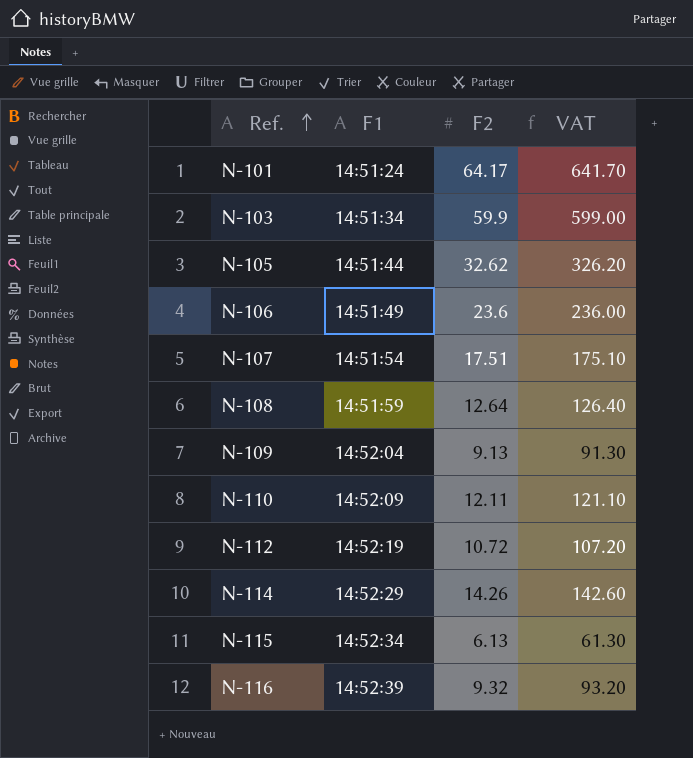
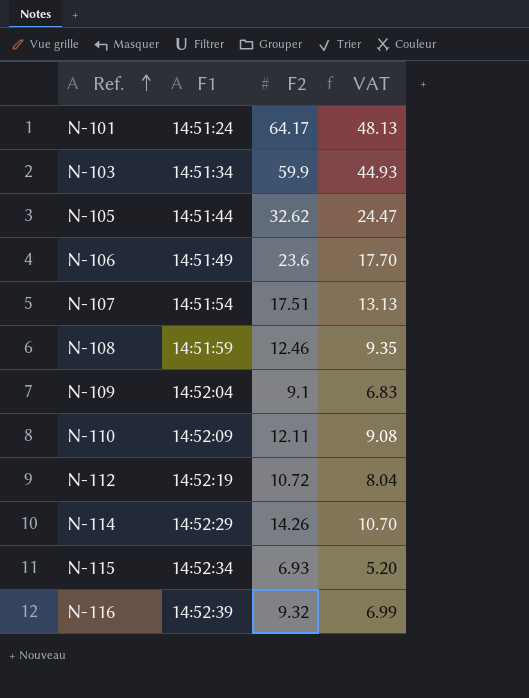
column VAT | formula: [F2] * 10 -> [F2] * 0.75
N-108 | F2: 12.64 -> 12.46
N-109 | F2: 9.13 -> 9.1
N-115 | F2: 6.13 -> 6.93

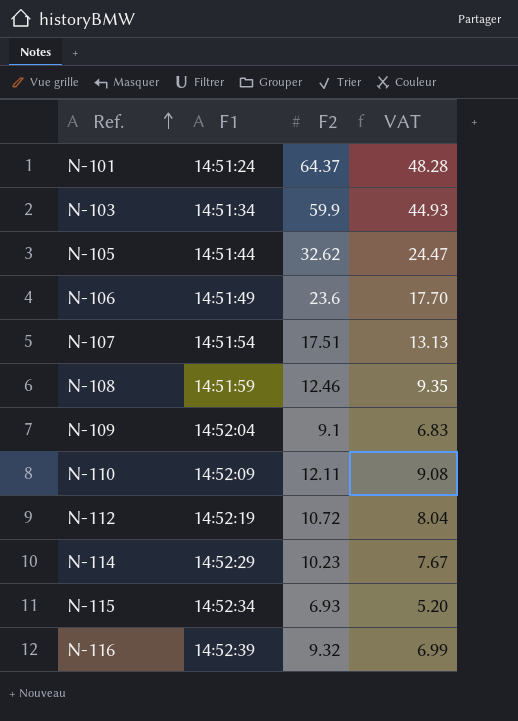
N-101 | F2: 64.17 -> 64.37
N-101 | VAT: 48.13 -> 48.28
N-114 | F2: 14.26 -> 10.23
N-114 | VAT: 10.70 -> 7.67

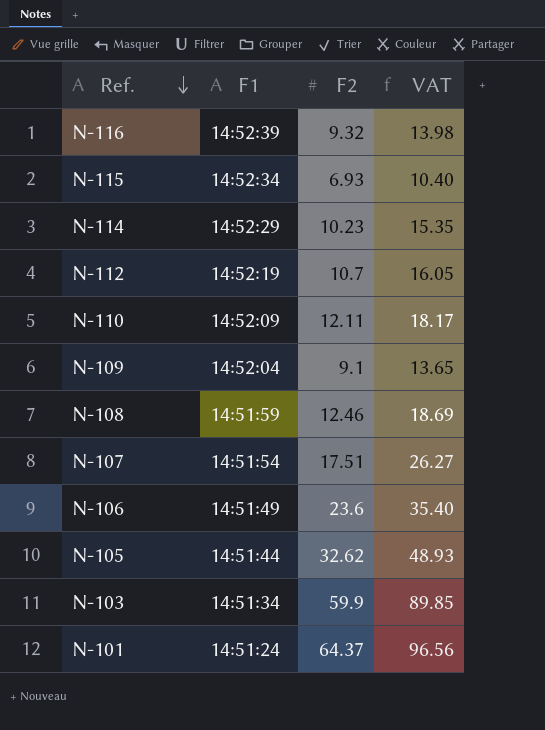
row order: Ref. ascending -> Ref. descending
column VAT | formula: [F2] * 0.75 -> [F2] * 1.5
N-112 | F2: 10.72 -> 10.7

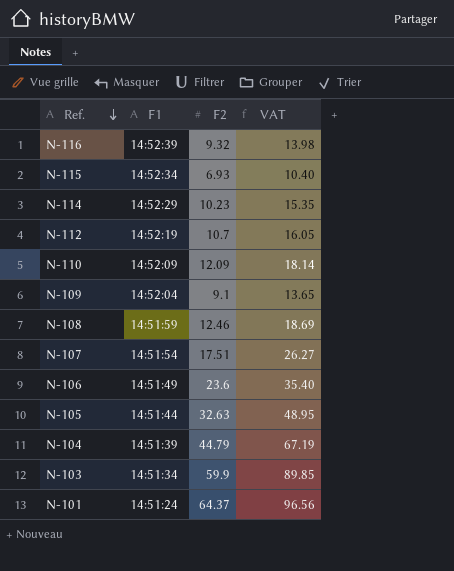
N-110 | F2: 12.11 -> 12.09
N-110 | VAT: 18.17 -> 18.14
N-105 | F2: 32.62 -> 32.63
N-105 | VAT: 48.93 -> 48.95
row N-104: none -> 14:51:39 | 44.79 | 67.19

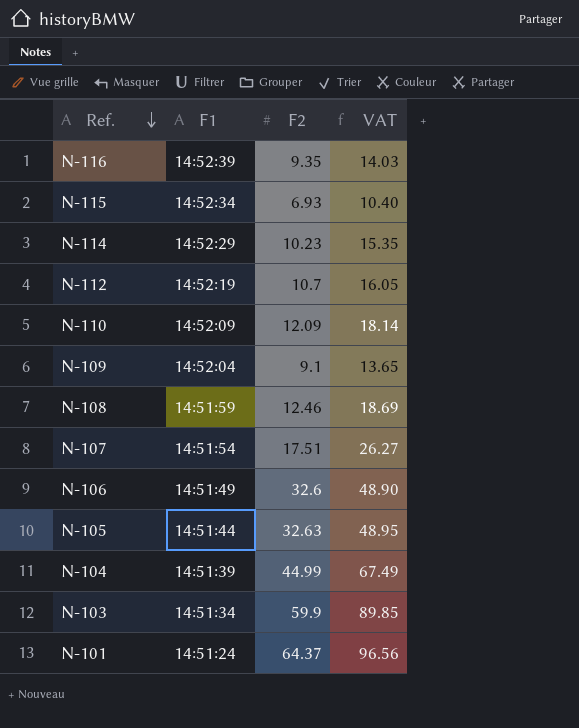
N-116 | F2: 9.32 -> 9.35
N-116 | VAT: 13.98 -> 14.03
N-106 | F2: 23.6 -> 32.6
N-106 | VAT: 35.40 -> 48.90
N-104 | F2: 44.79 -> 44.99
N-104 | VAT: 67.19 -> 67.49

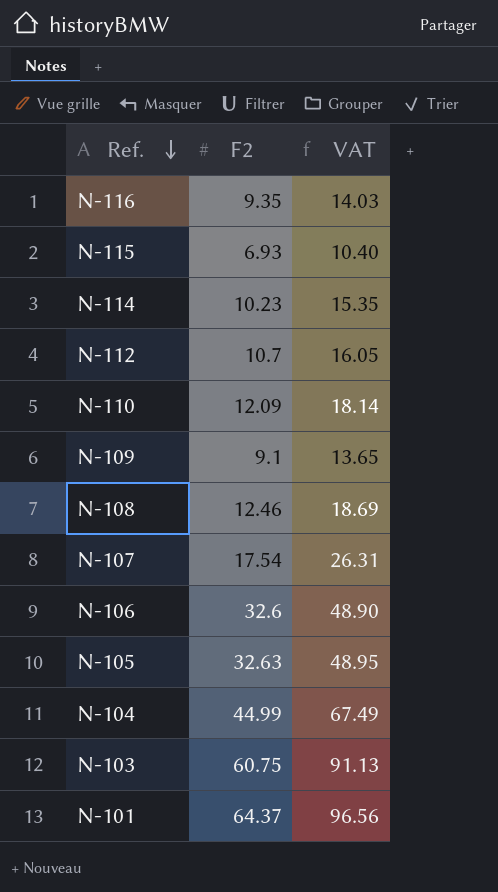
column F1 | position: 2 -> none
N-107 | F2: 17.51 -> 17.54
N-107 | VAT: 26.27 -> 26.31
N-103 | F2: 59.9 -> 60.75
N-103 | VAT: 89.85 -> 91.13

